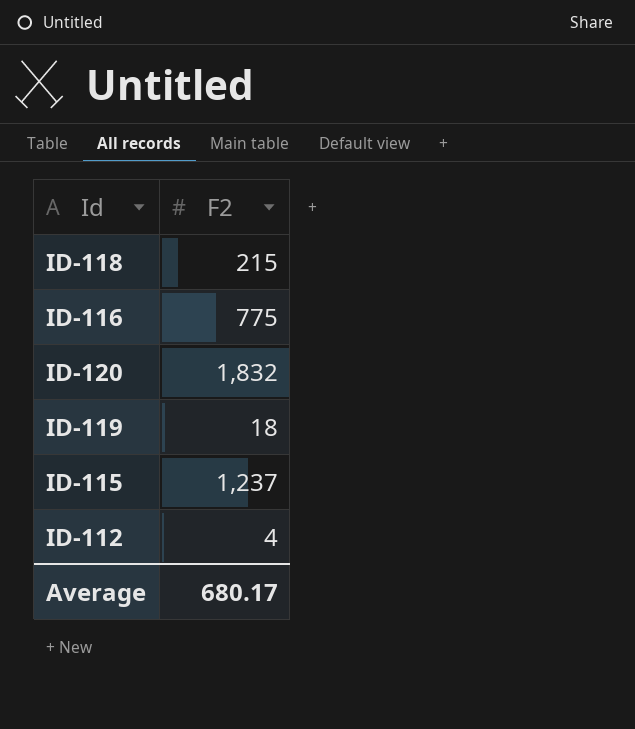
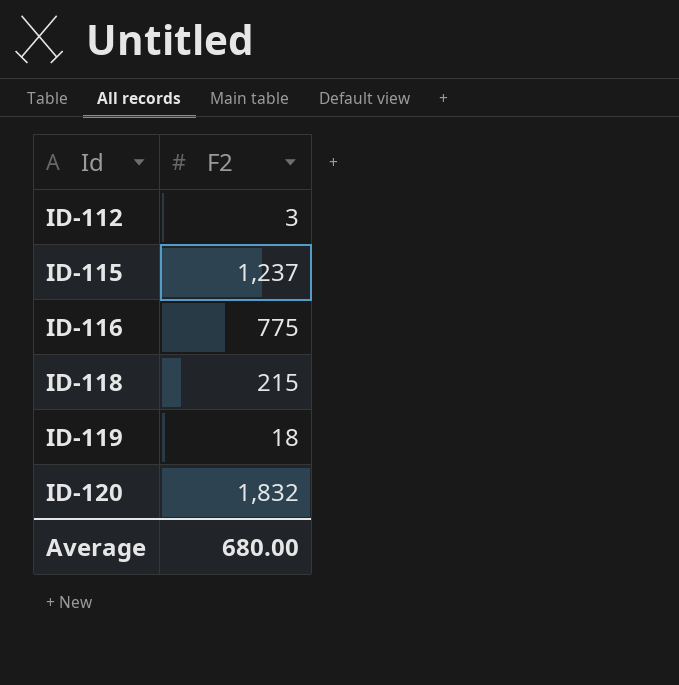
row order: none -> Id ascending
ID-112 | F2: 4 -> 3
Average | F2: 680.17 -> 680.00

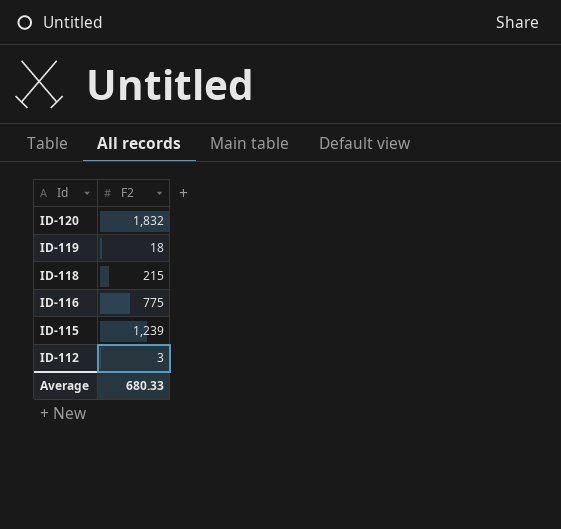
row order: Id ascending -> Id descending
ID-115 | F2: 1,237 -> 1,239
Average | F2: 680.00 -> 680.33

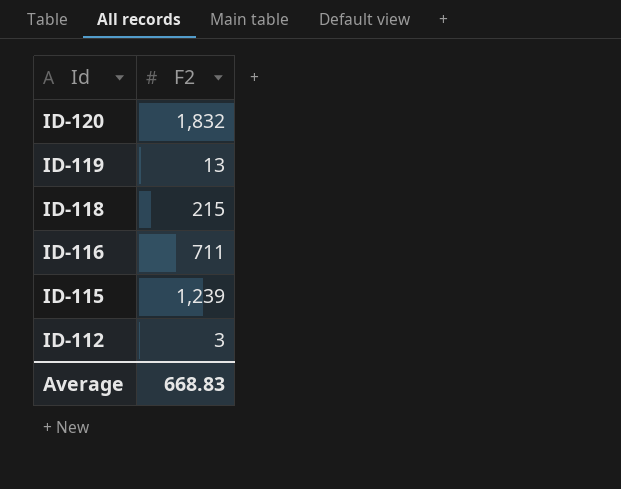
ID-119 | F2: 18 -> 13
ID-116 | F2: 775 -> 711
Average | F2: 680.33 -> 668.83

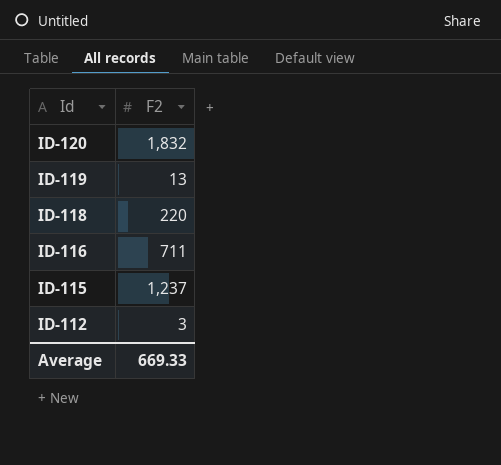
ID-118 | F2: 215 -> 220
ID-115 | F2: 1,239 -> 1,237
Average | F2: 668.83 -> 669.33

